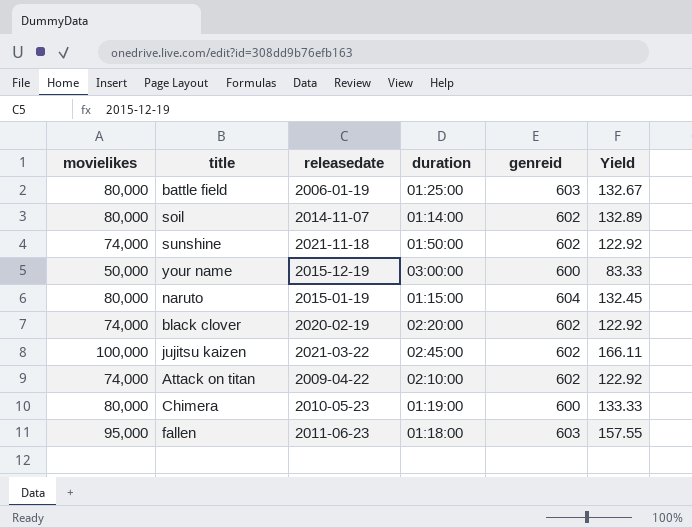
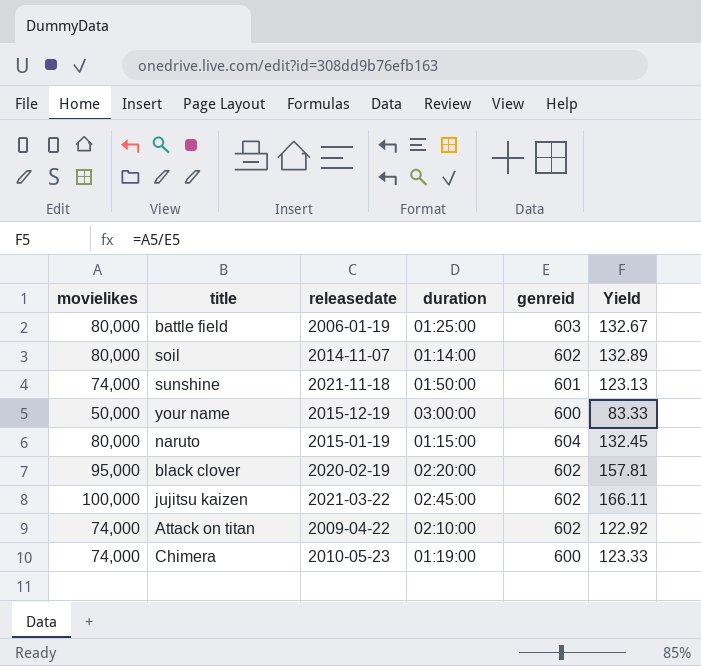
row fallen: 95,000 | 2011-06-23 | 01:18:00 | 603 | 157.55 -> none
sunshine | genreid: 602 -> 601
sunshine | Yield: 122.92 -> 123.13
black clover | movielikes: 74,000 -> 95,000
black clover | Yield: 122.92 -> 157.81
Chimera | movielikes: 80,000 -> 74,000
Chimera | Yield: 133.33 -> 123.33

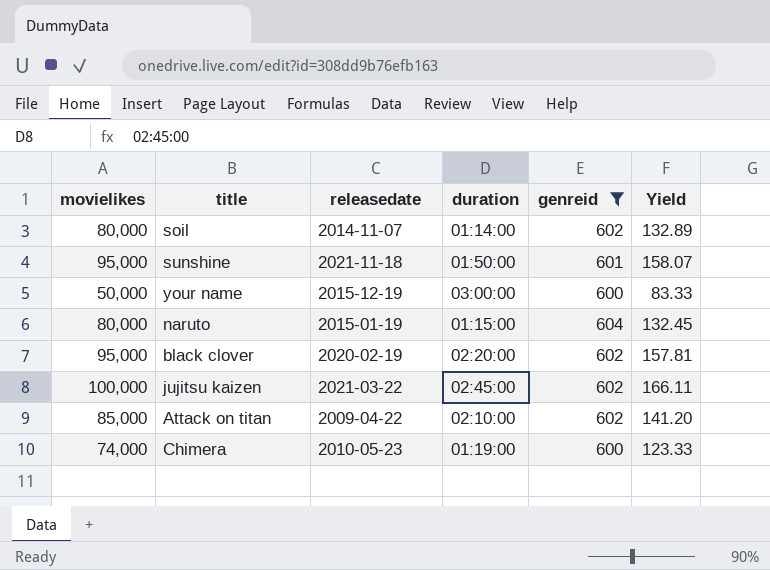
filter: none -> genreid != 603
sunshine | movielikes: 74,000 -> 95,000
sunshine | Yield: 123.13 -> 158.07
Attack on titan | movielikes: 74,000 -> 85,000
Attack on titan | Yield: 122.92 -> 141.20

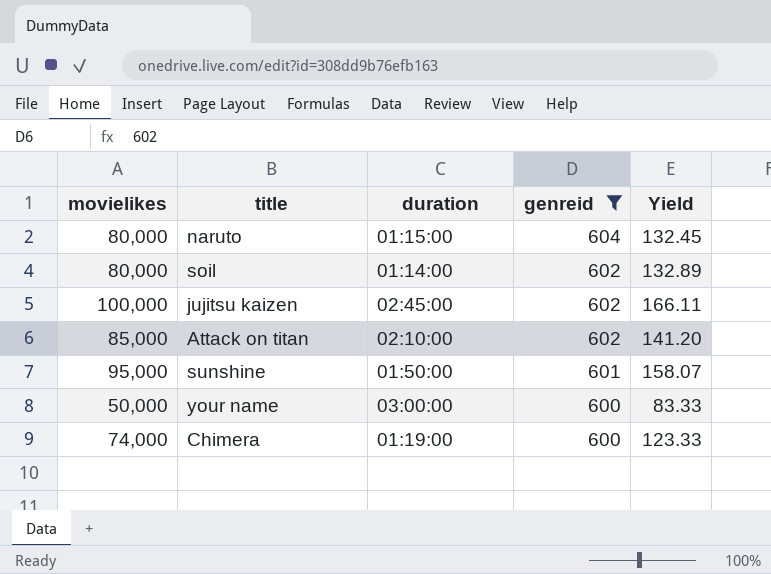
row order: none -> genreid descending
column releasedate | position: 3 -> none
row black clover: 95,000 | 2020-02-19 | 02:20:00 | 602 | 157.81 -> none

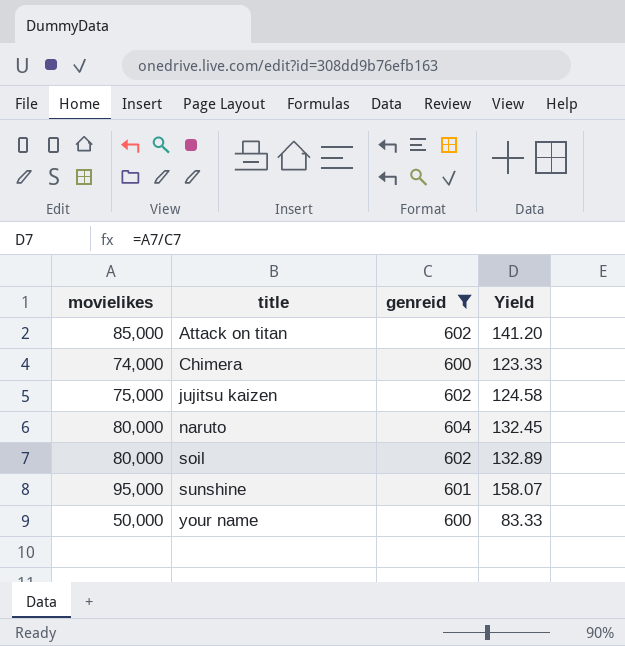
row order: genreid descending -> title ascending
column duration | position: 3 -> none
jujitsu kaizen | movielikes: 100,000 -> 75,000
jujitsu kaizen | Yield: 166.11 -> 124.58

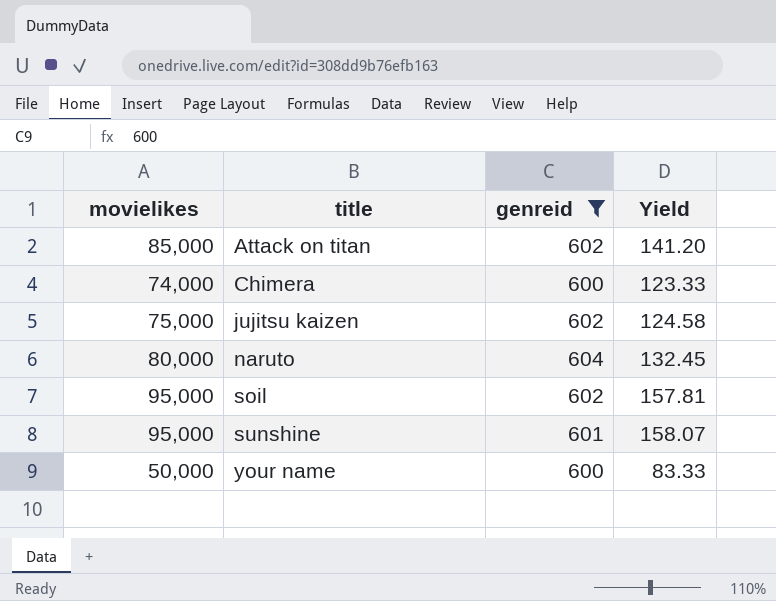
soil | movielikes: 80,000 -> 95,000
soil | Yield: 132.89 -> 157.81

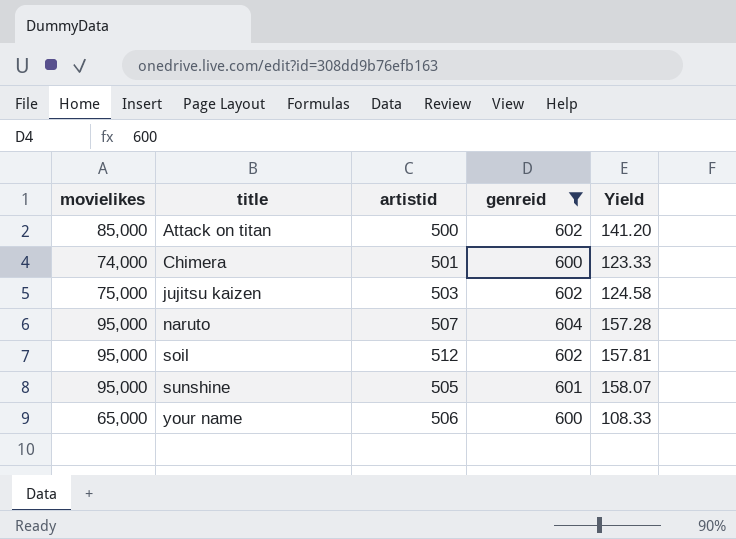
column artistid | position: none -> 3
naruto | movielikes: 80,000 -> 95,000
naruto | Yield: 132.45 -> 157.28
your name | movielikes: 50,000 -> 65,000
your name | Yield: 83.33 -> 108.33

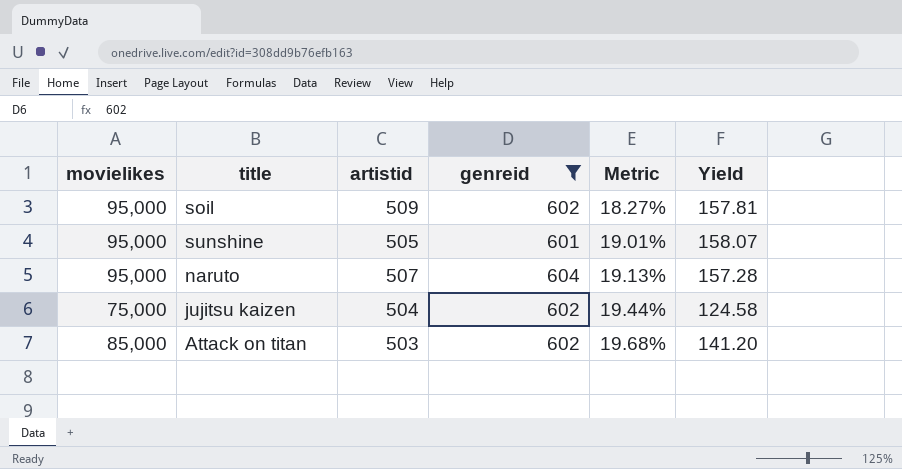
row order: title ascending -> Metric ascending
column Metric | formula: none -> ([genreid] - [artistid]) / [artistid]
row Chimera: 74,000 | 501 | 600 | 123.33 -> none
row your name: 65,000 | 506 | 600 | 108.33 -> none
soil | artistid: 512 -> 509
jujitsu kaizen | artistid: 503 -> 504
Attack on titan | artistid: 500 -> 503

